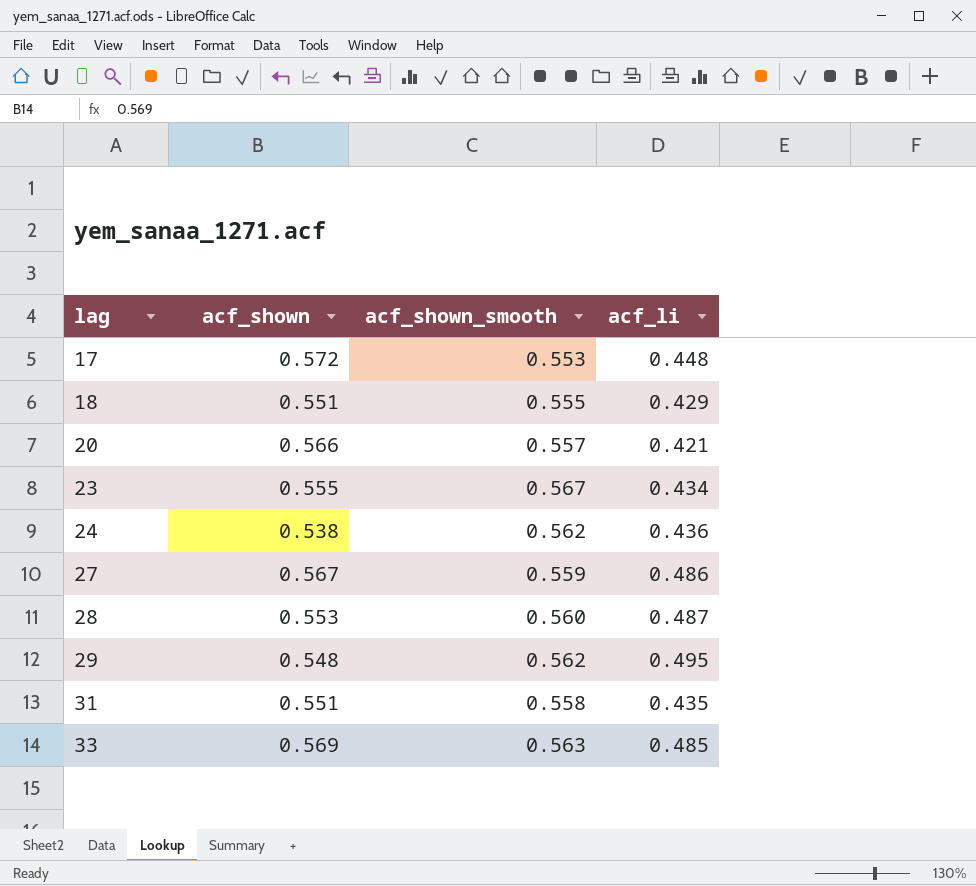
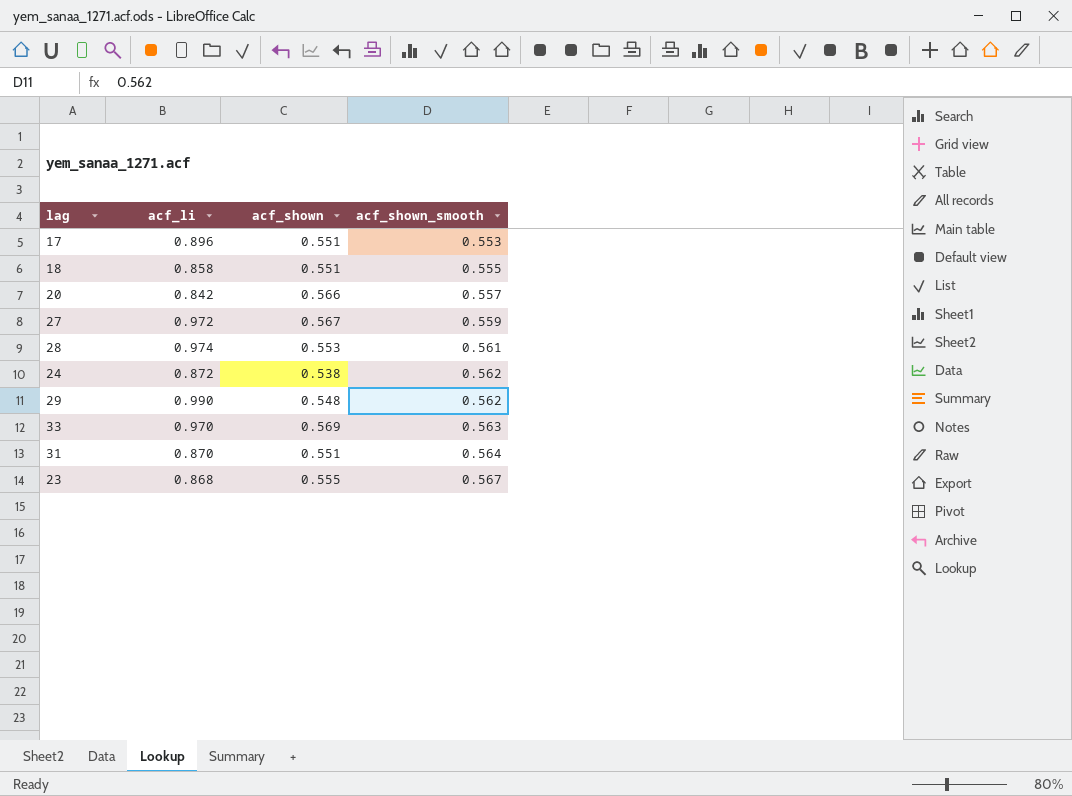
row order: lag ascending -> acf_shown_smooth ascending
column acf_li | position: 4 -> 2
17 | acf_li: 0.448 -> 0.896
17 | acf_shown: 0.572 -> 0.551
18 | acf_li: 0.429 -> 0.858
20 | acf_li: 0.421 -> 0.842
27 | acf_li: 0.486 -> 0.972
28 | acf_li: 0.487 -> 0.974
28 | acf_shown_smooth: 0.560 -> 0.561
24 | acf_li: 0.436 -> 0.872
29 | acf_li: 0.495 -> 0.990
33 | acf_li: 0.485 -> 0.970
31 | acf_li: 0.435 -> 0.870
31 | acf_shown_smooth: 0.558 -> 0.564
23 | acf_li: 0.434 -> 0.868

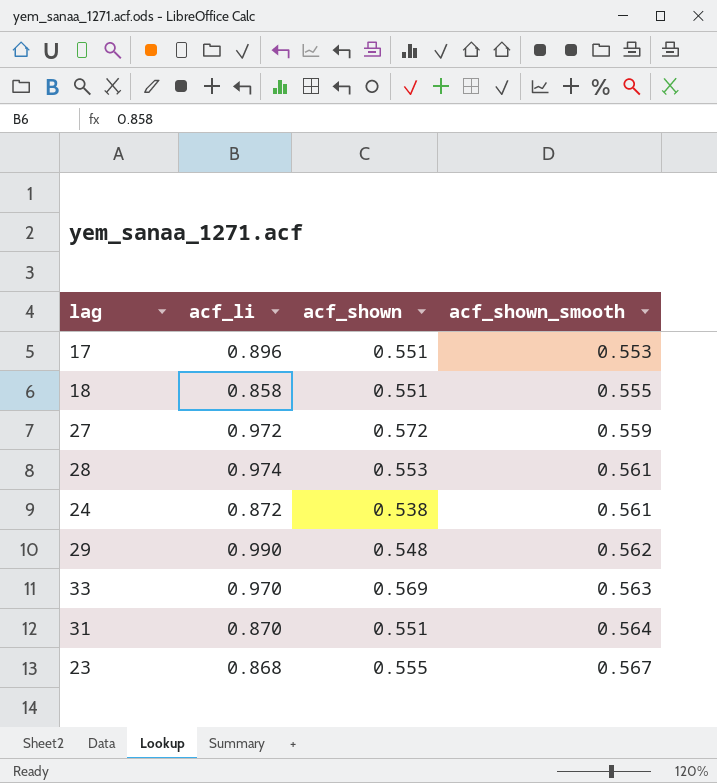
row 20: 0.842 | 0.566 | 0.557 -> none
27 | acf_shown: 0.567 -> 0.572
24 | acf_shown_smooth: 0.562 -> 0.561

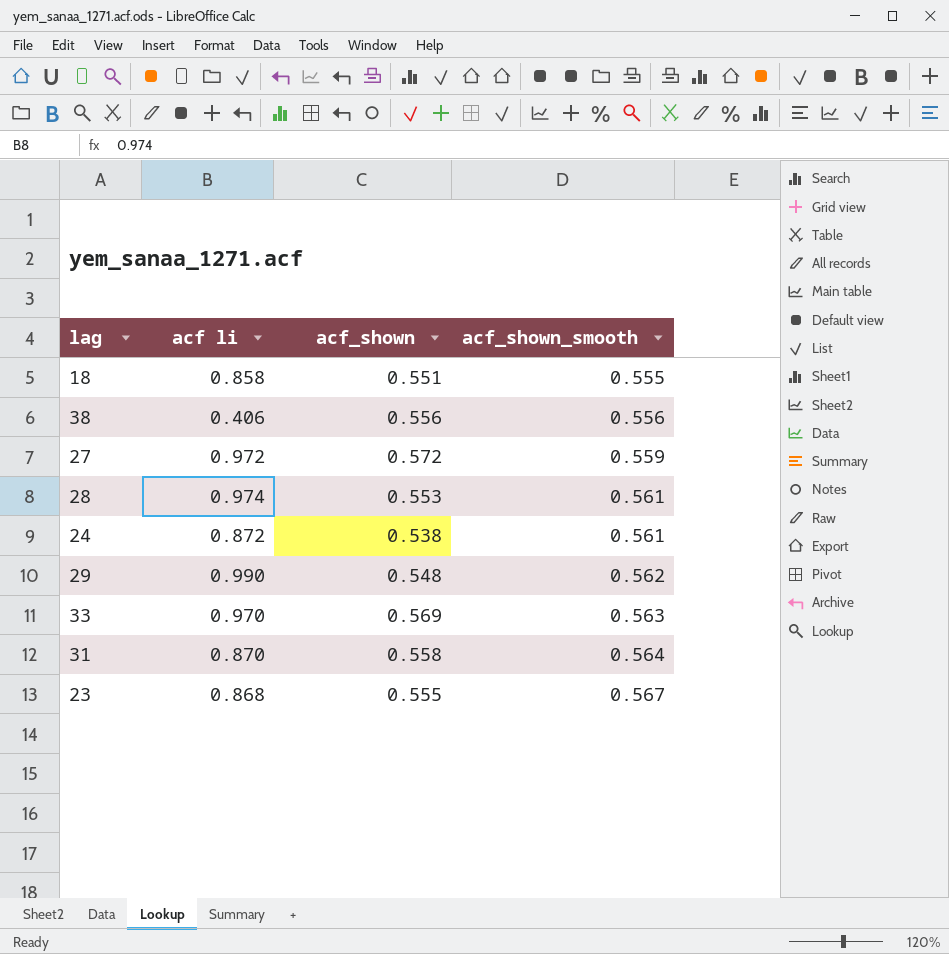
column name: acf_li -> acf li
row 17: 0.896 | 0.551 | 0.553 -> none
row 38: none -> 0.406 | 0.556 | 0.556
31 | acf_shown: 0.551 -> 0.558

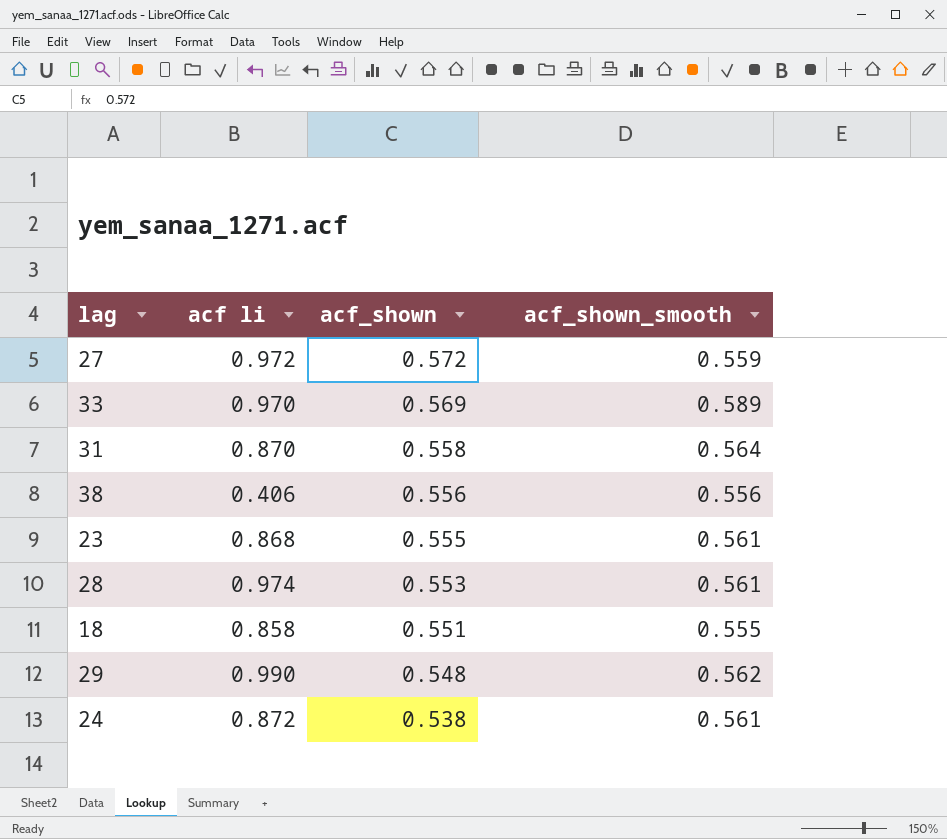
row order: acf_shown_smooth ascending -> acf_shown descending
33 | acf_shown_smooth: 0.563 -> 0.589
23 | acf_shown_smooth: 0.567 -> 0.561

